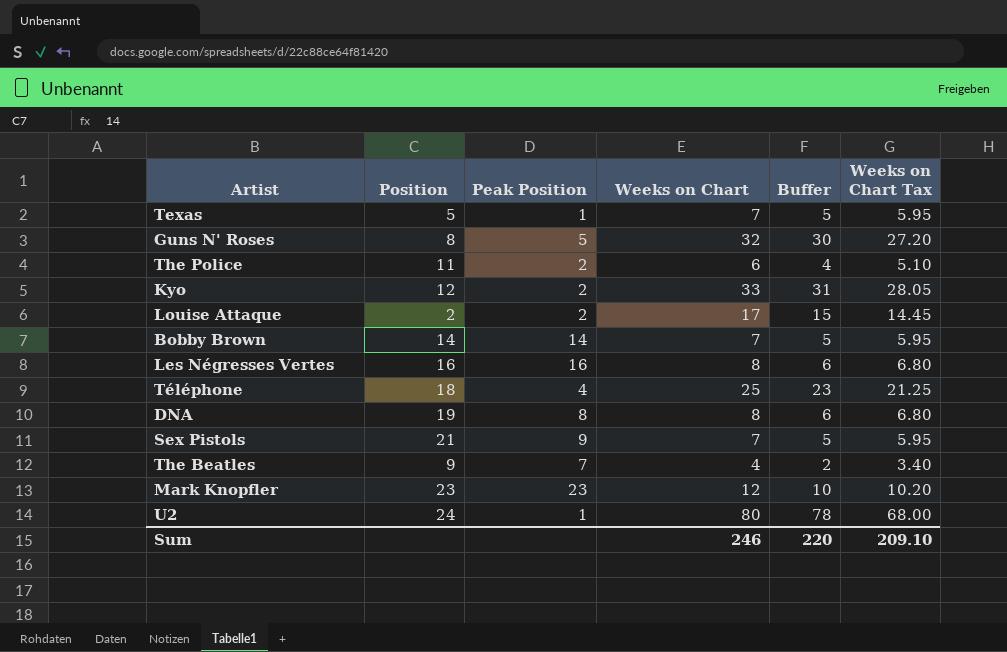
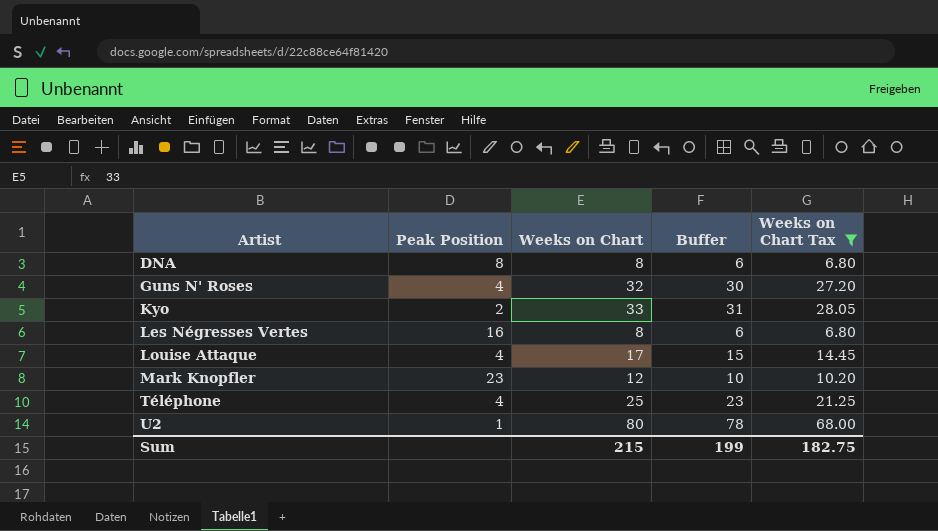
filter: none -> Weeks on Chart Tax >= 6.80
row order: none -> Artist ascending
column Position | position: 2 -> none
Guns N' Roses | Peak Position: 5 -> 4
Louise Attaque | Peak Position: 2 -> 4
Sum | Weeks on Chart: 246 -> 215
Sum | Buffer: 220 -> 199
Sum | Weeks on Chart Tax: 209.10 -> 182.75

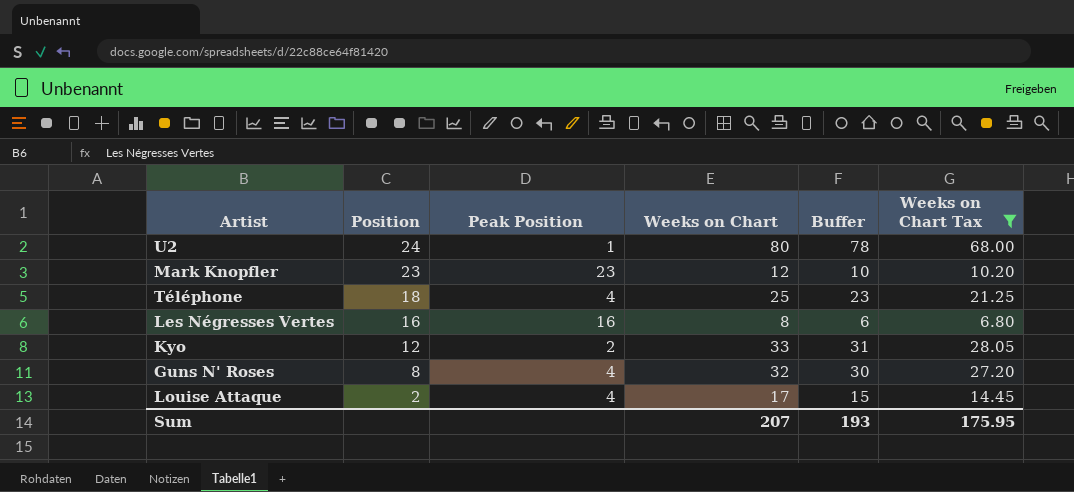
row order: Artist ascending -> Position descending
column Position | position: none -> 2
row DNA: 8 | 8 | 6 | 6.80 -> none
Sum | Weeks on Chart: 215 -> 207
Sum | Buffer: 199 -> 193
Sum | Weeks on Chart Tax: 182.75 -> 175.95

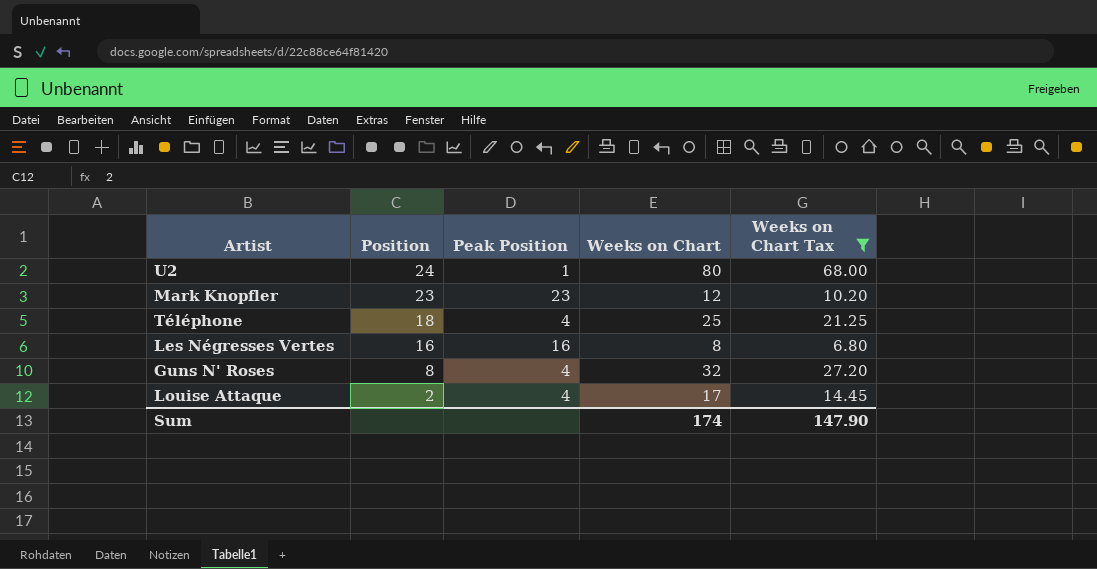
column Buffer | formula: [Weeks on Chart] - 2 -> none
row Kyo: 12 | 2 | 33 | 31 | 28.05 -> none
Sum | Weeks on Chart: 207 -> 174
Sum | Weeks on Chart Tax: 175.95 -> 147.90

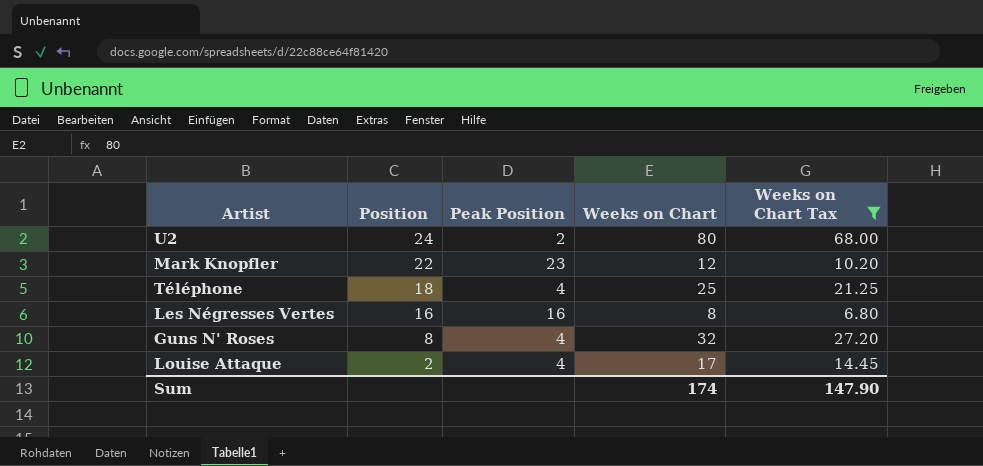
U2 | Peak Position: 1 -> 2
Mark Knopfler | Position: 23 -> 22

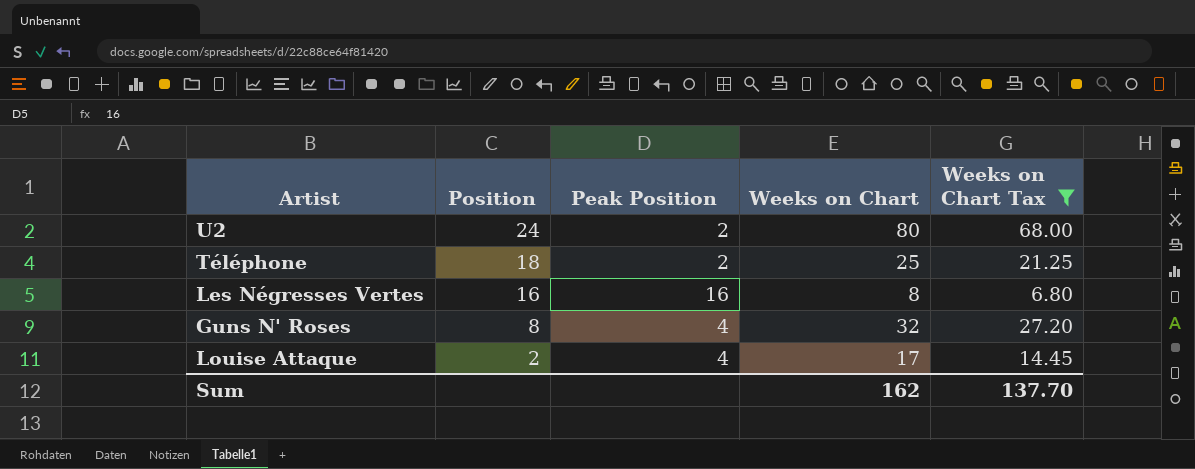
row Mark Knopfler: 22 | 23 | 12 | 10.20 -> none
Téléphone | Peak Position: 4 -> 2
Sum | Weeks on Chart: 174 -> 162
Sum | Weeks on Chart Tax: 147.90 -> 137.70

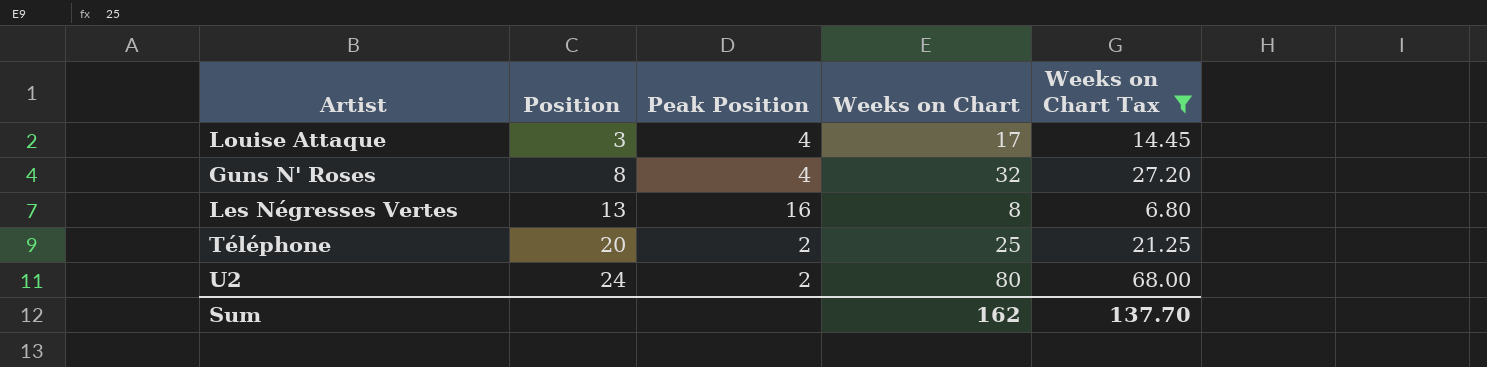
row order: Position descending -> Position ascending
Louise Attaque | Position: 2 -> 3
Les Négresses Vertes | Position: 16 -> 13
Téléphone | Position: 18 -> 20

